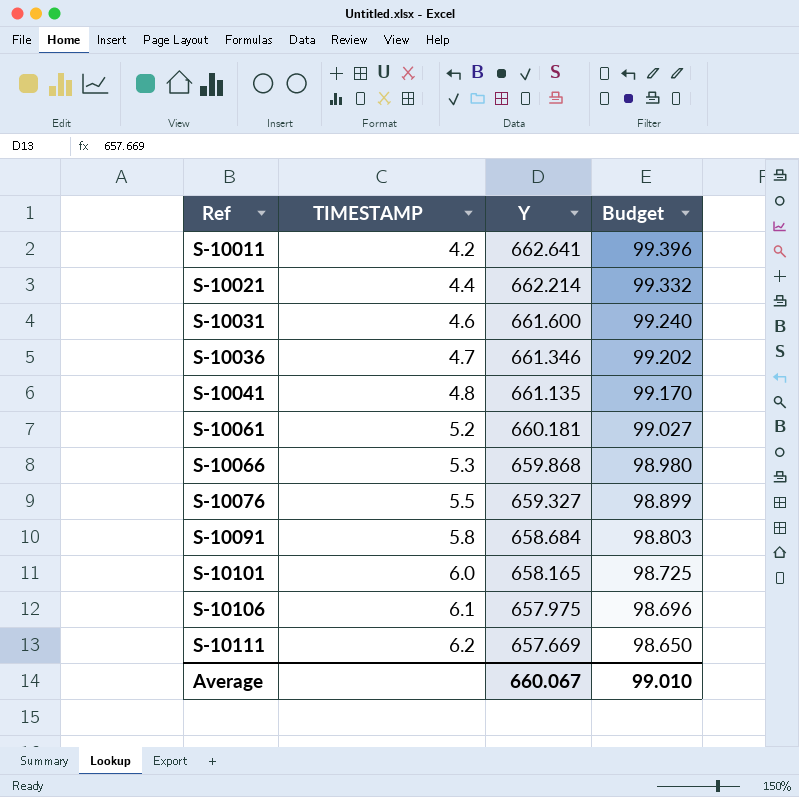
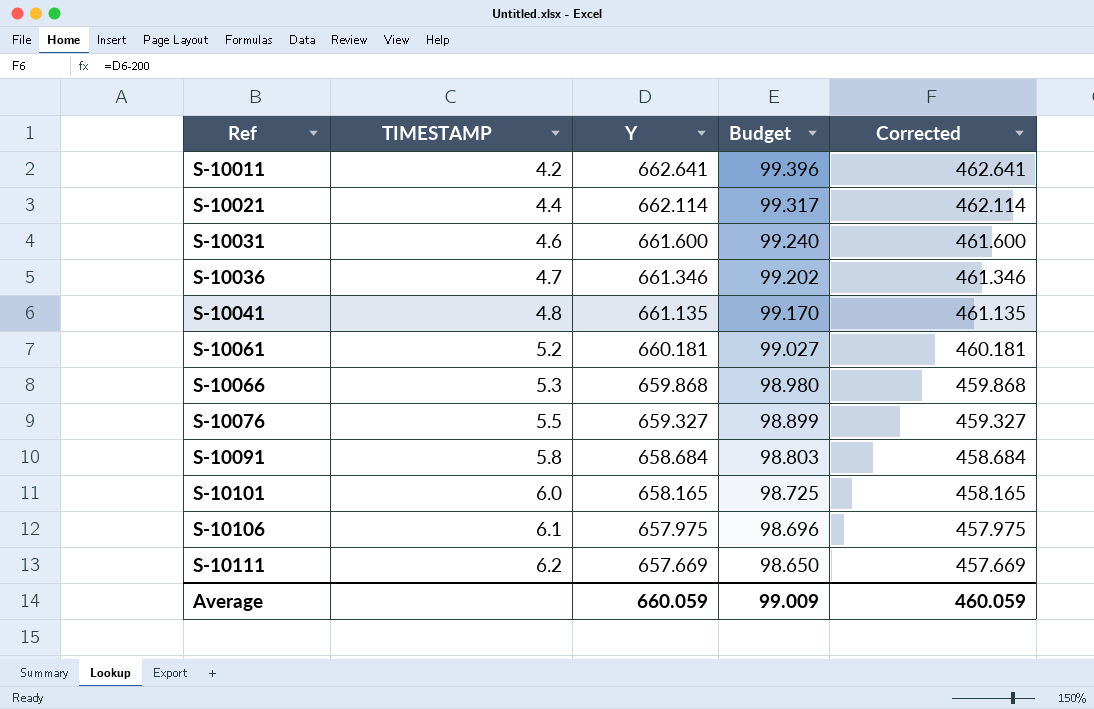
column Corrected | formula: none -> [Y] - 200
S-10021 | Y: 662.214 -> 662.114
S-10021 | Budget: 99.332 -> 99.317
Average | Y: 660.067 -> 660.059
Average | Budget: 99.010 -> 99.009

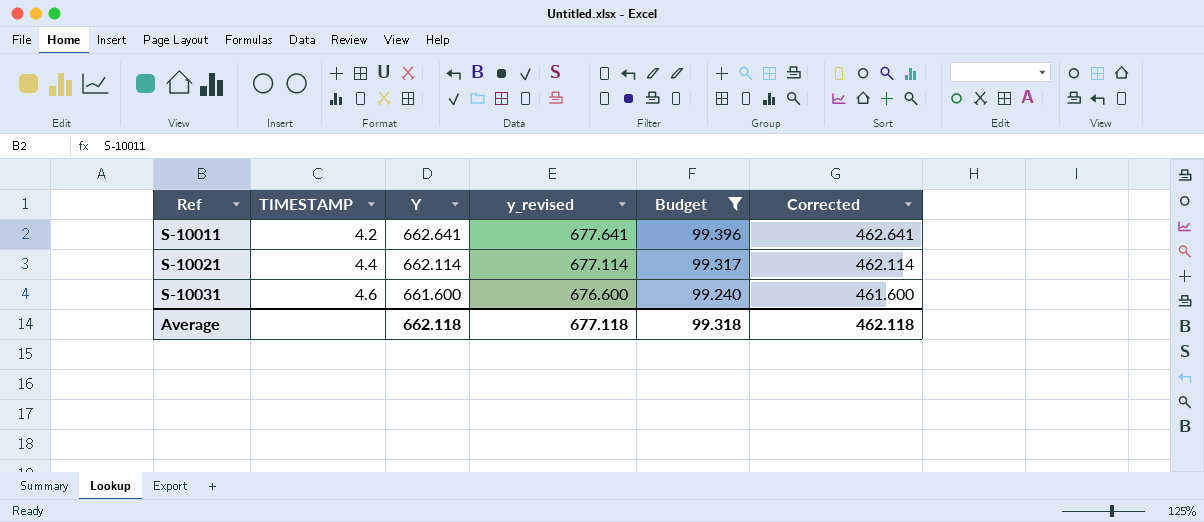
filter: none -> Budget >= 99.240
column y_revised | formula: none -> [Y] + 15
Average | Y: 660.059 -> 662.118
Average | Budget: 99.009 -> 99.318
Average | Corrected: 460.059 -> 462.118

